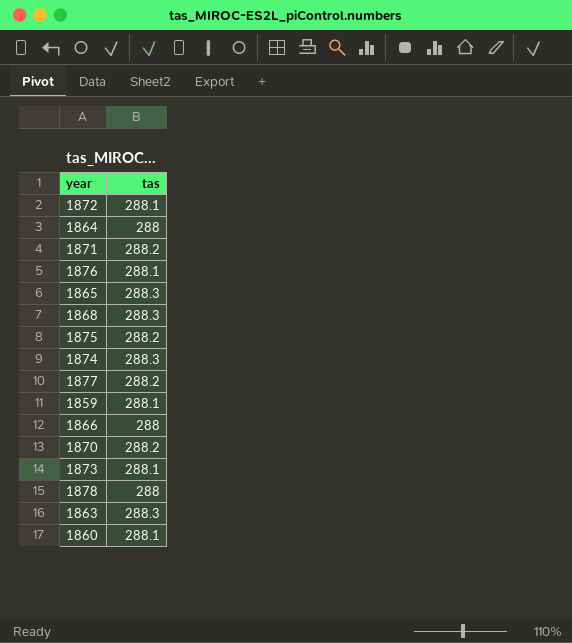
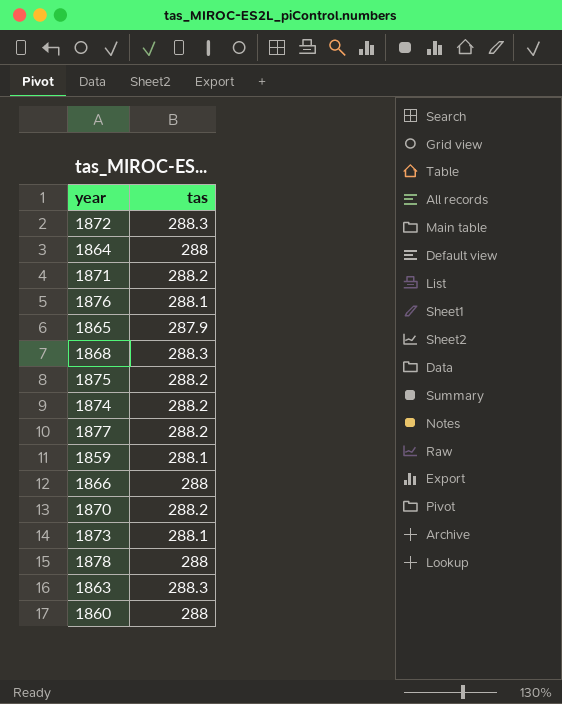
1872 | tas: 288.1 -> 288.3
1865 | tas: 288.3 -> 287.9
1874 | tas: 288.3 -> 288.2
1860 | tas: 288.1 -> 288

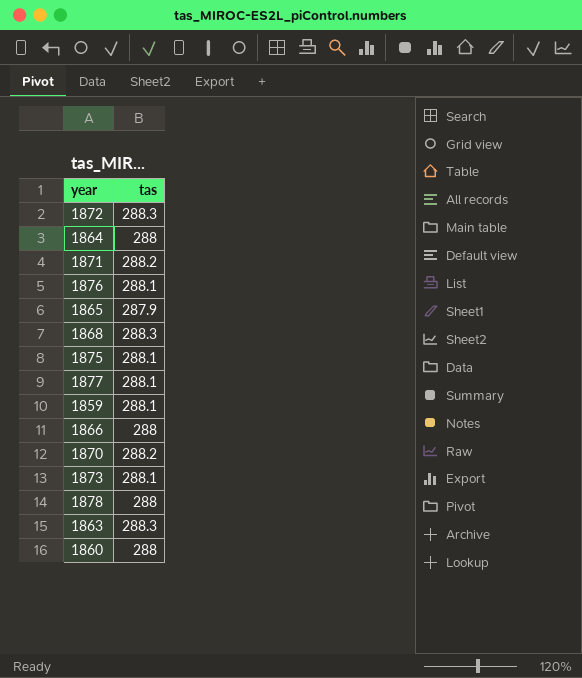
row 1874: 288.2 -> none
1875 | tas: 288.2 -> 288.1
1877 | tas: 288.2 -> 288.1

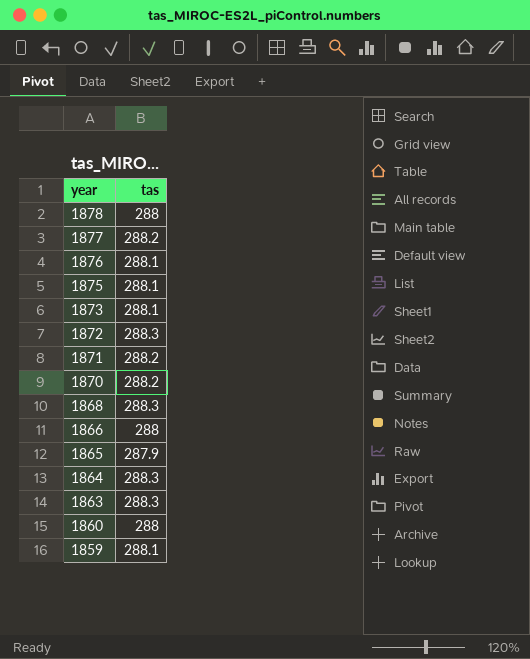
row order: none -> year descending
1877 | tas: 288.1 -> 288.2
1864 | tas: 288 -> 288.3

